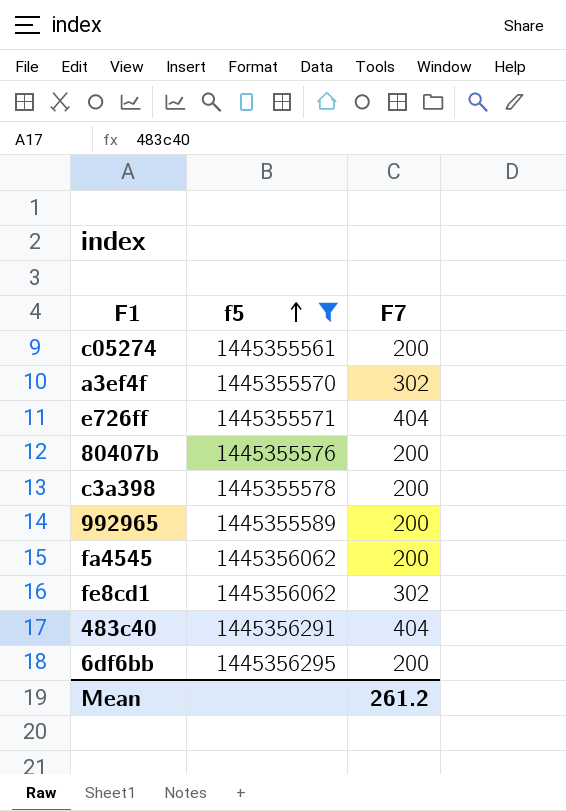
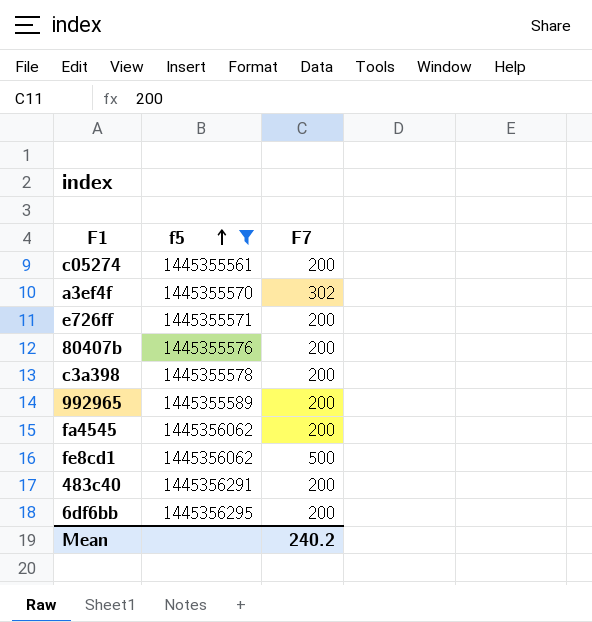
e726ff | F7: 404 -> 200
fe8cd1 | F7: 302 -> 500
483c40 | F7: 404 -> 200
Mean | F7: 261.2 -> 240.2

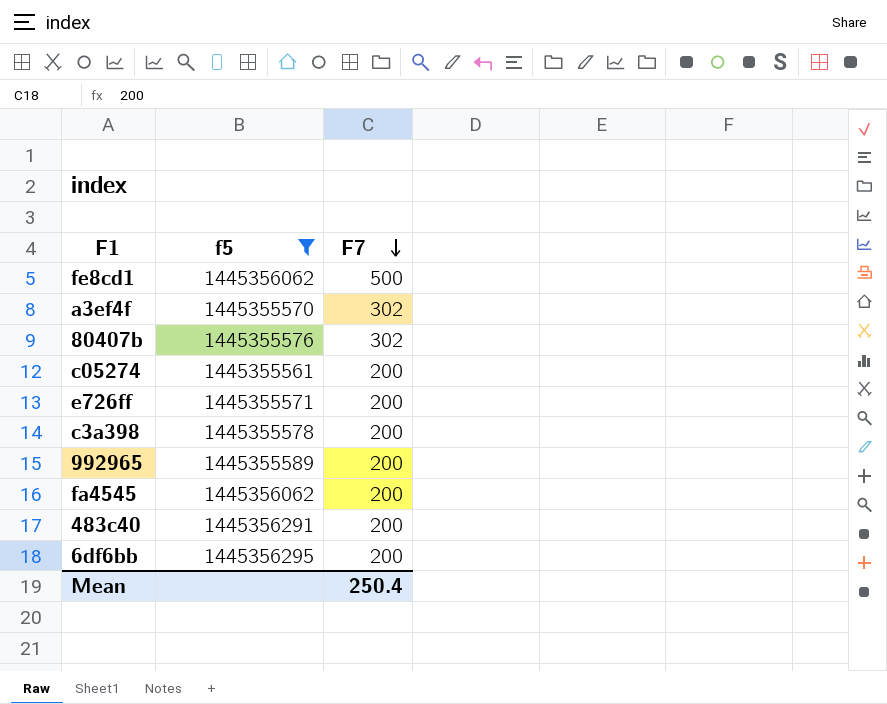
row order: f5 ascending -> F7 descending
80407b | F7: 200 -> 302
Mean | F7: 240.2 -> 250.4

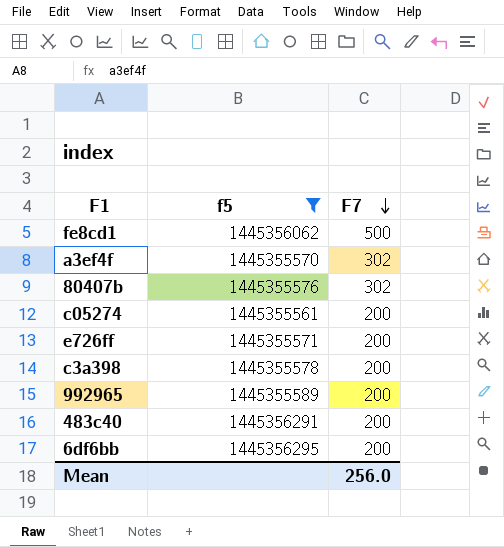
row fa4545: 1445356062 | 200 -> none
Mean | F7: 250.4 -> 256.0

